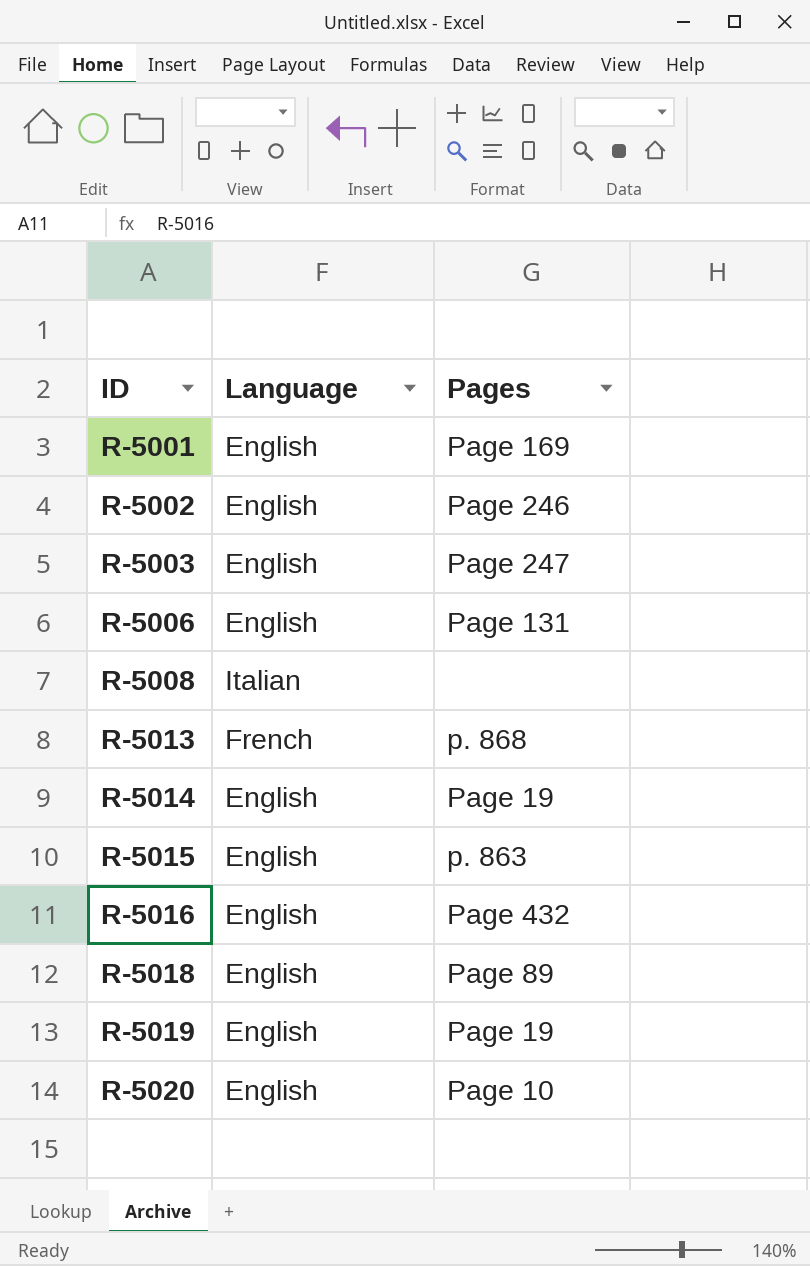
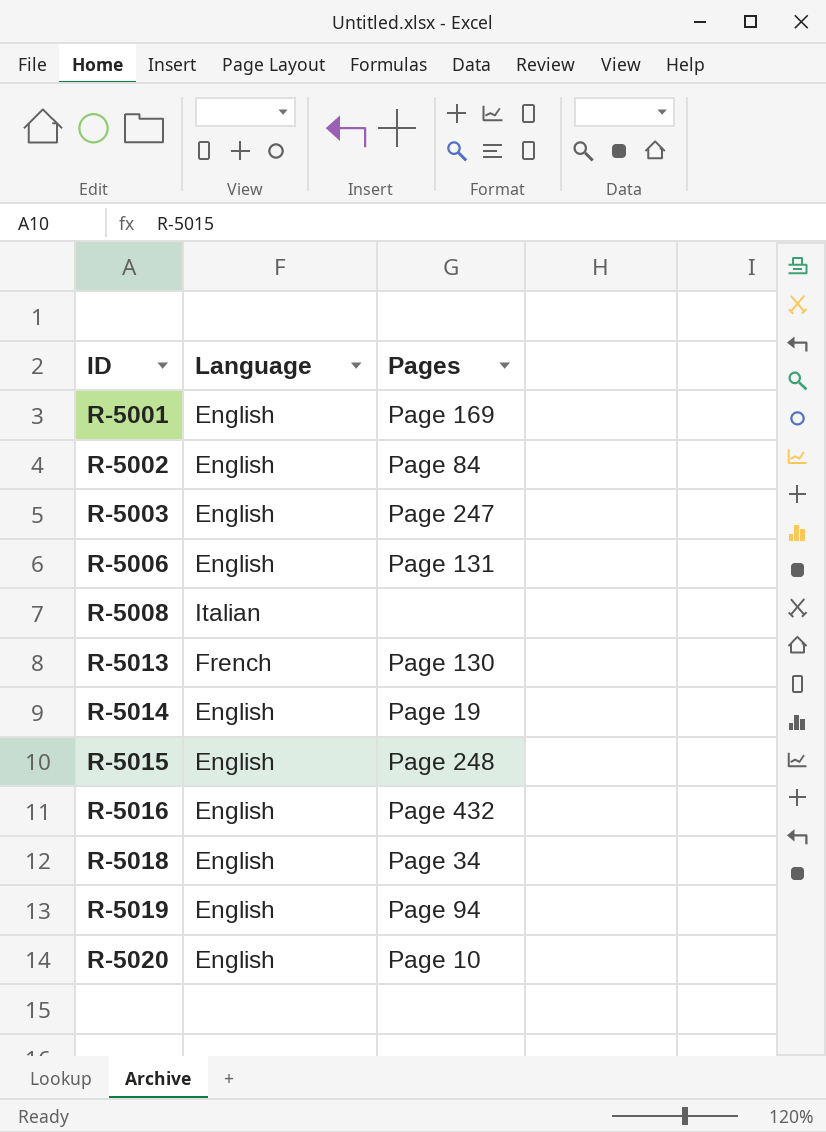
R-5002 | Pages: Page 246 -> Page 84
R-5013 | Pages: p. 868 -> Page 130
R-5015 | Pages: p. 863 -> Page 248
R-5018 | Pages: Page 89 -> Page 34
R-5019 | Pages: Page 19 -> Page 94

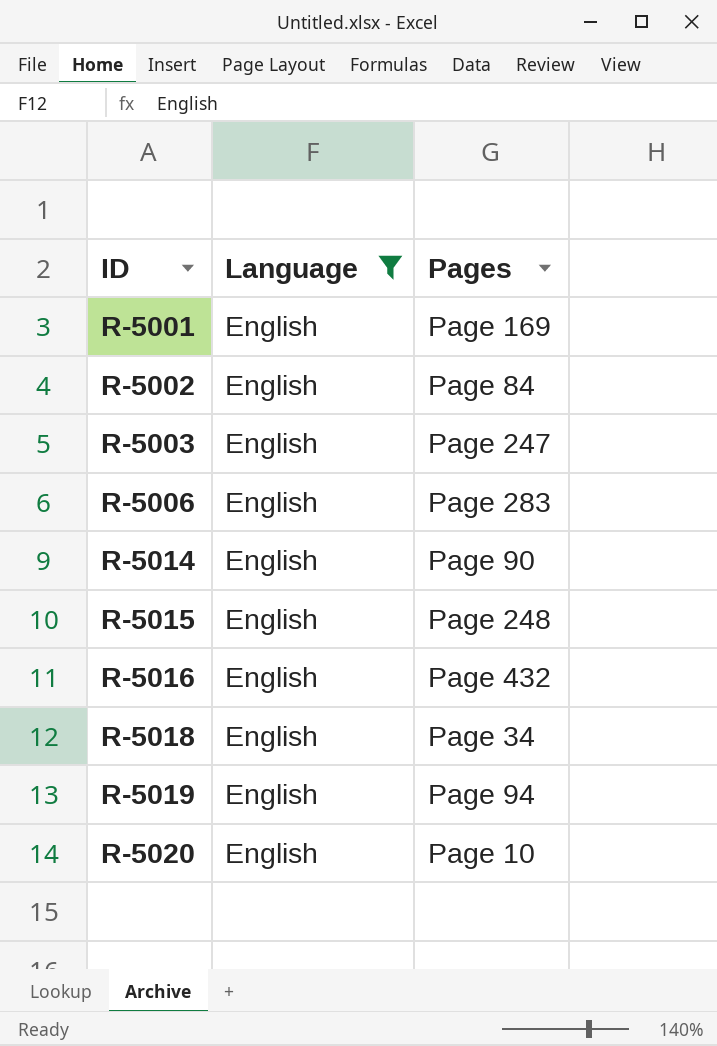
filter: none -> Language = English
R-5006 | Pages: Page 131 -> Page 283
R-5014 | Pages: Page 19 -> Page 90

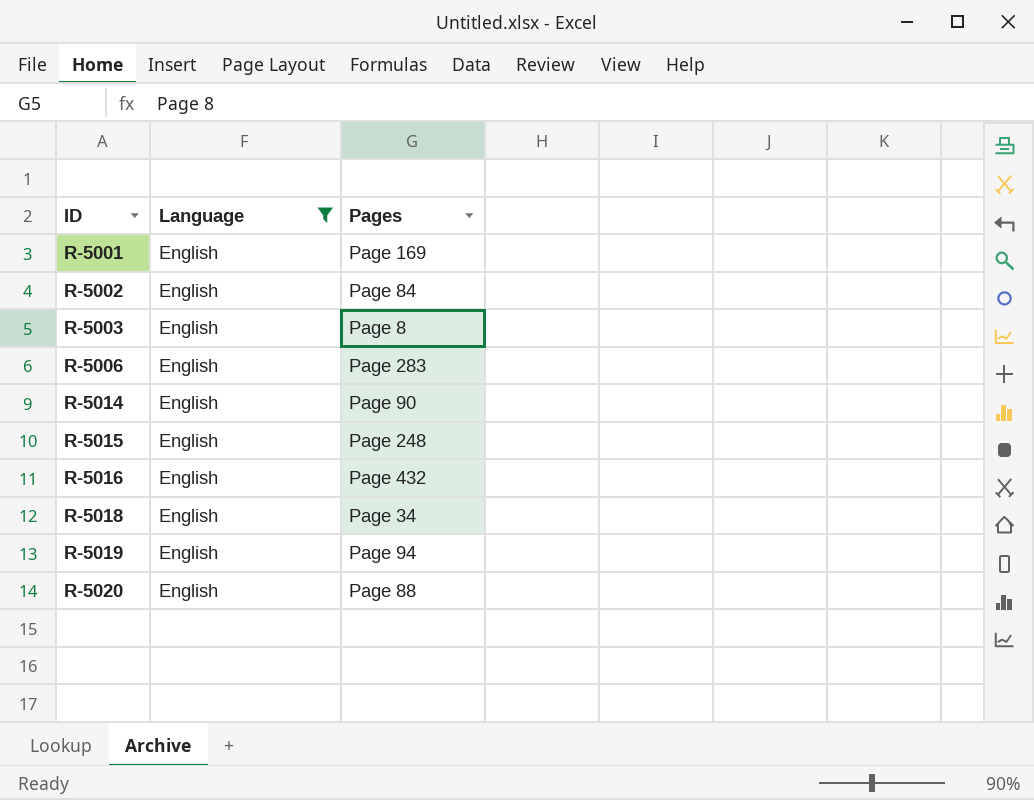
R-5003 | Pages: Page 247 -> Page 8
R-5020 | Pages: Page 10 -> Page 88

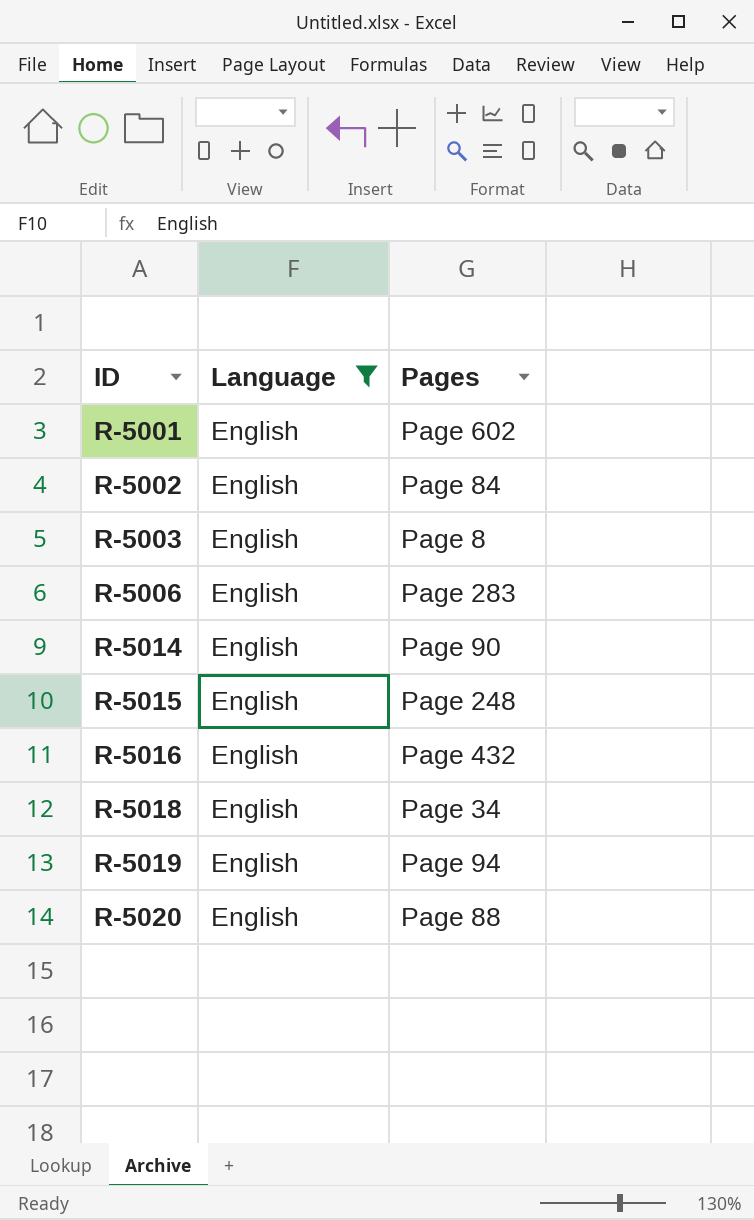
R-5001 | Pages: Page 169 -> Page 602

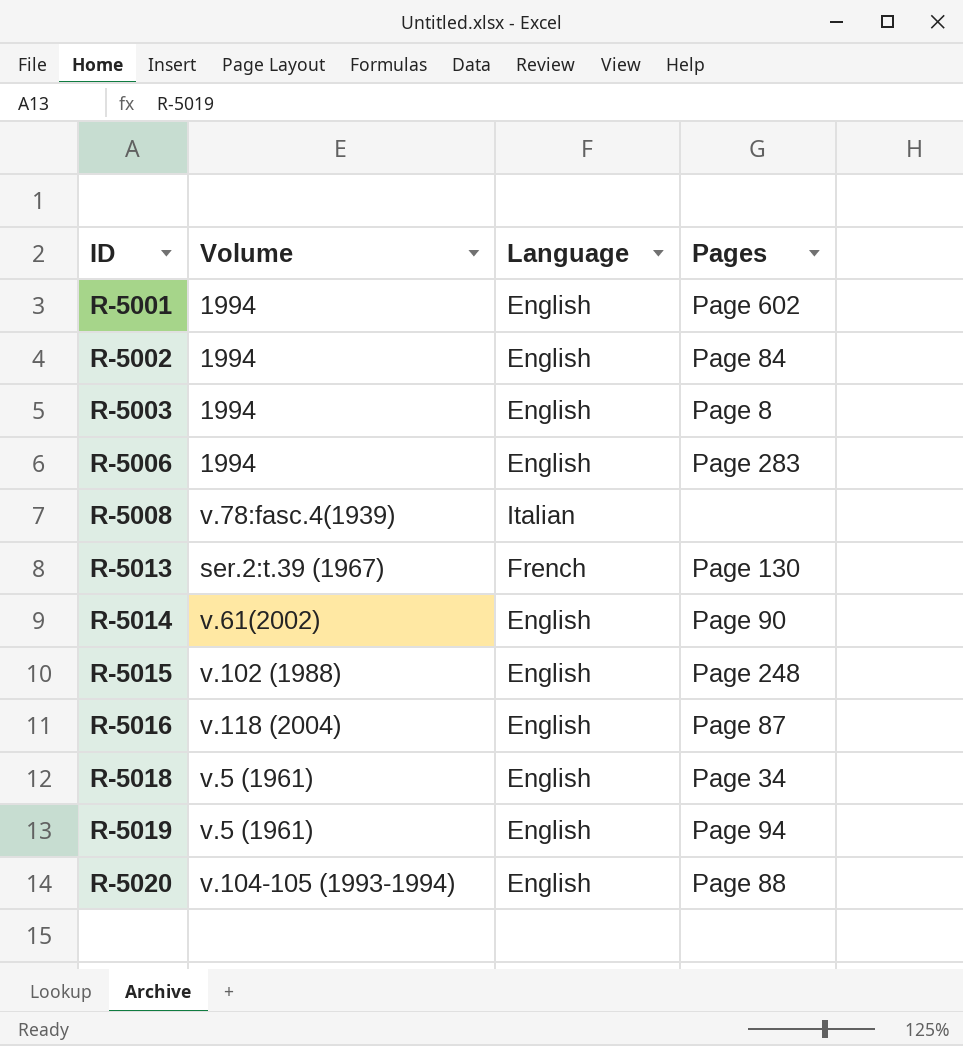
filter: Language = English -> none
column Volume | position: none -> 2
R-5016 | Pages: Page 432 -> Page 87

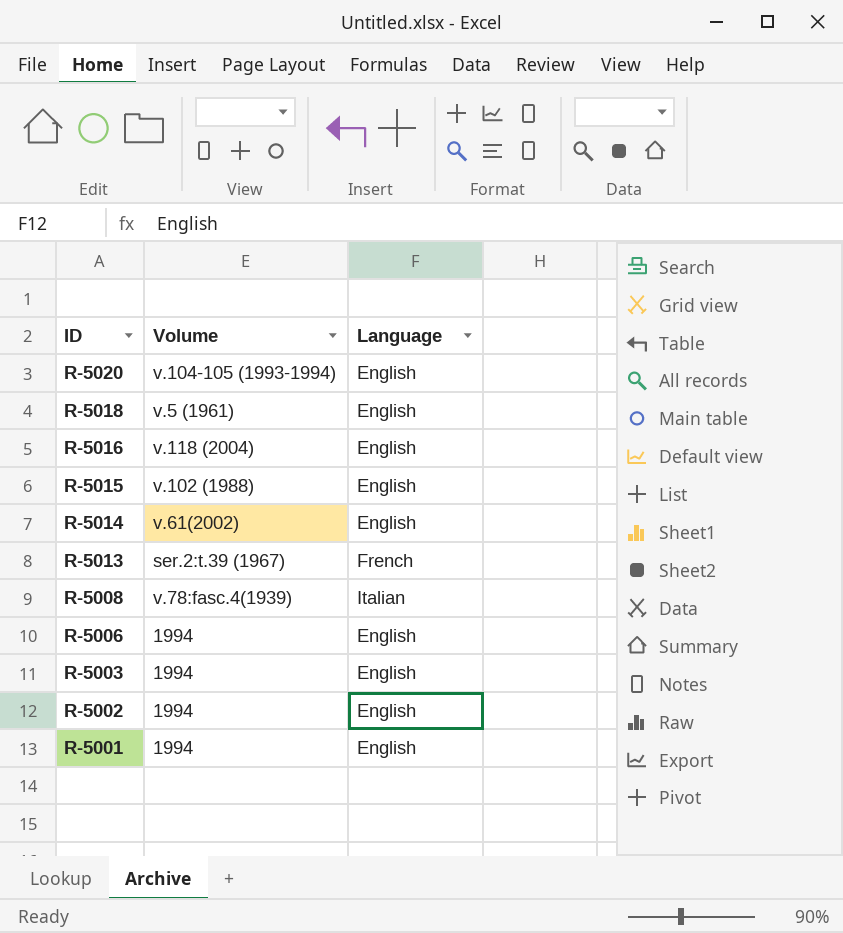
row order: ID ascending -> ID descending
column Pages | position: 4 -> none
row R-5019: v.5 (1961) | English | Page 94 -> none

